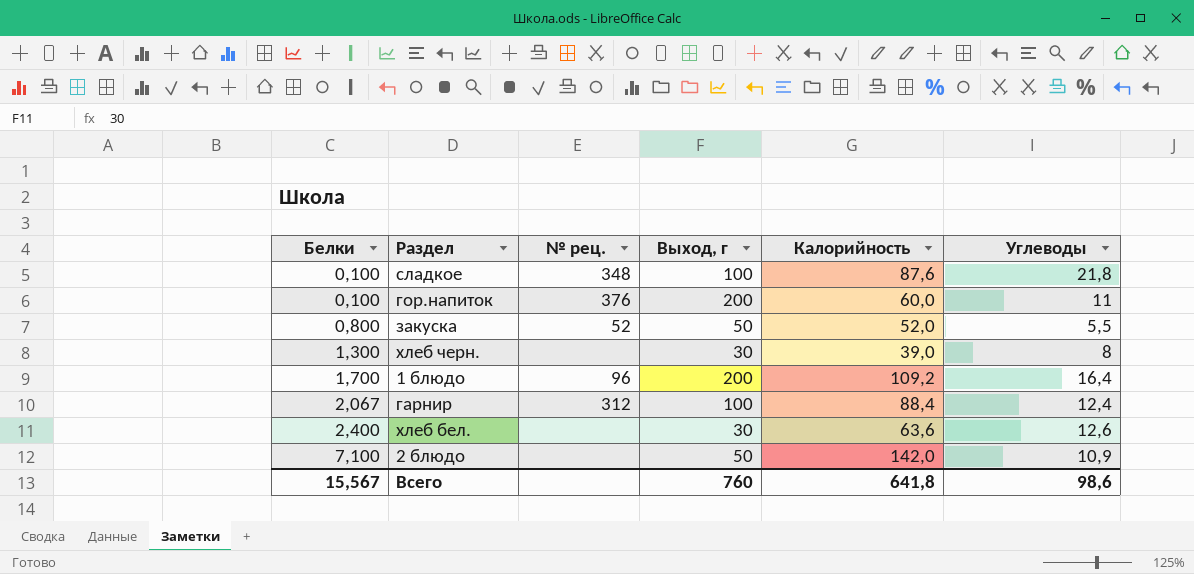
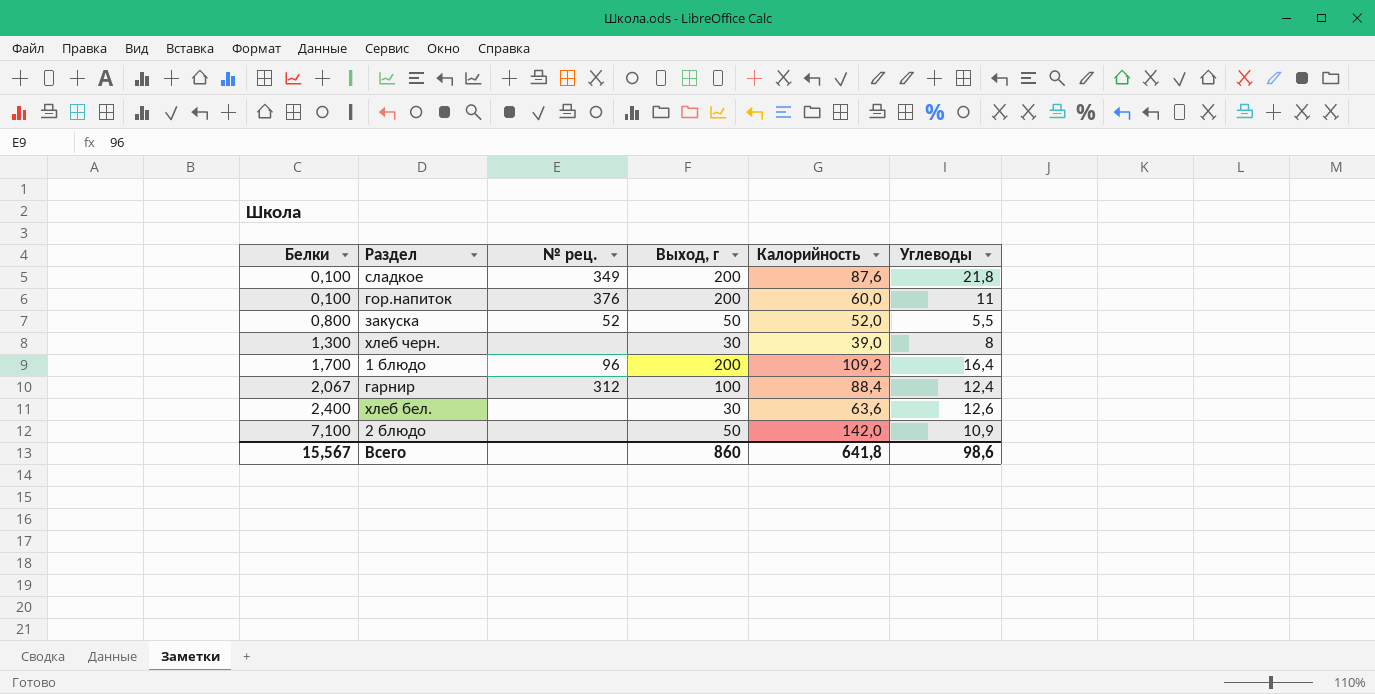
сладкое | № рец.: 348 -> 349
сладкое | Выход, г: 100 -> 200
Всего | Выход, г: 760 -> 860

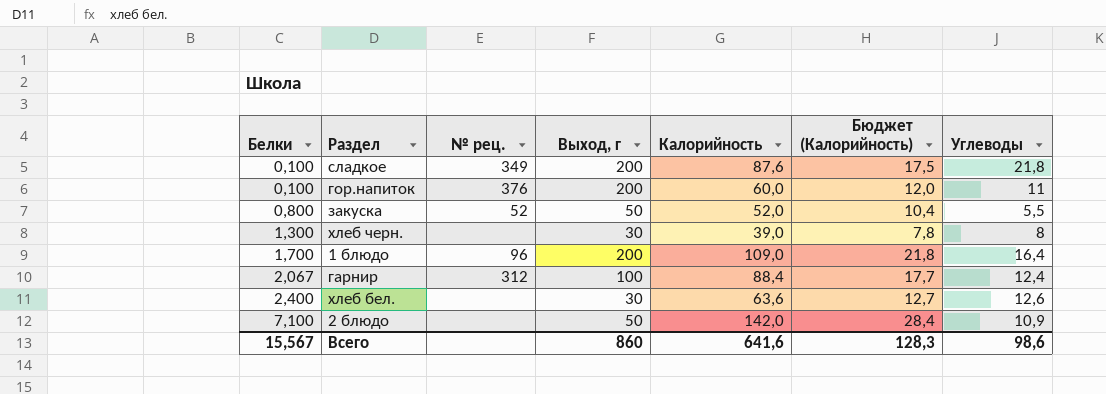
column Бюджет (Калорийность) | formula: none -> [Калорийность] * 0,2
1 блюдо | Калорийность: 109,2 -> 109,0
Всего | Калорийность: 641,8 -> 641,6

